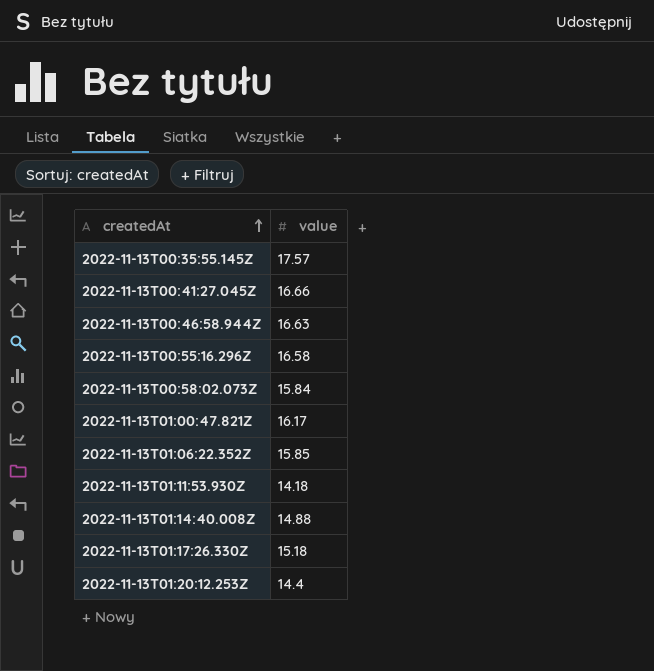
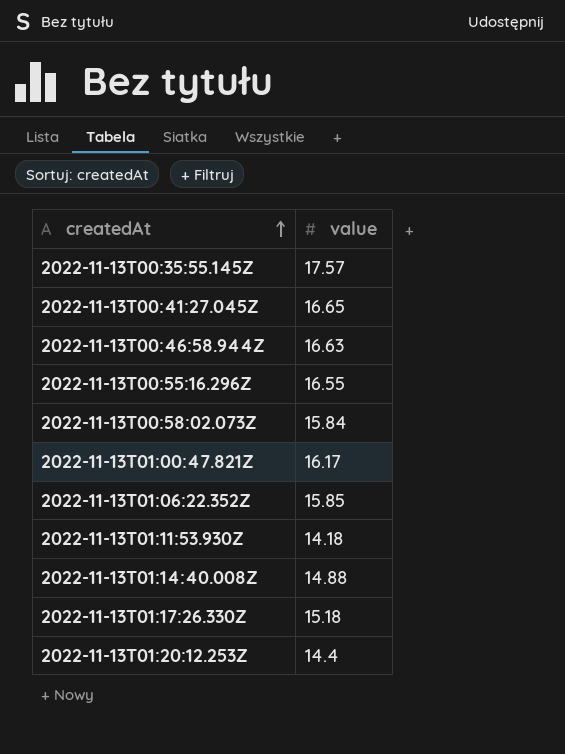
2022-11-13T00:41:27.045Z | value: 16.66 -> 16.65
2022-11-13T00:55:16.296Z | value: 16.58 -> 16.55

